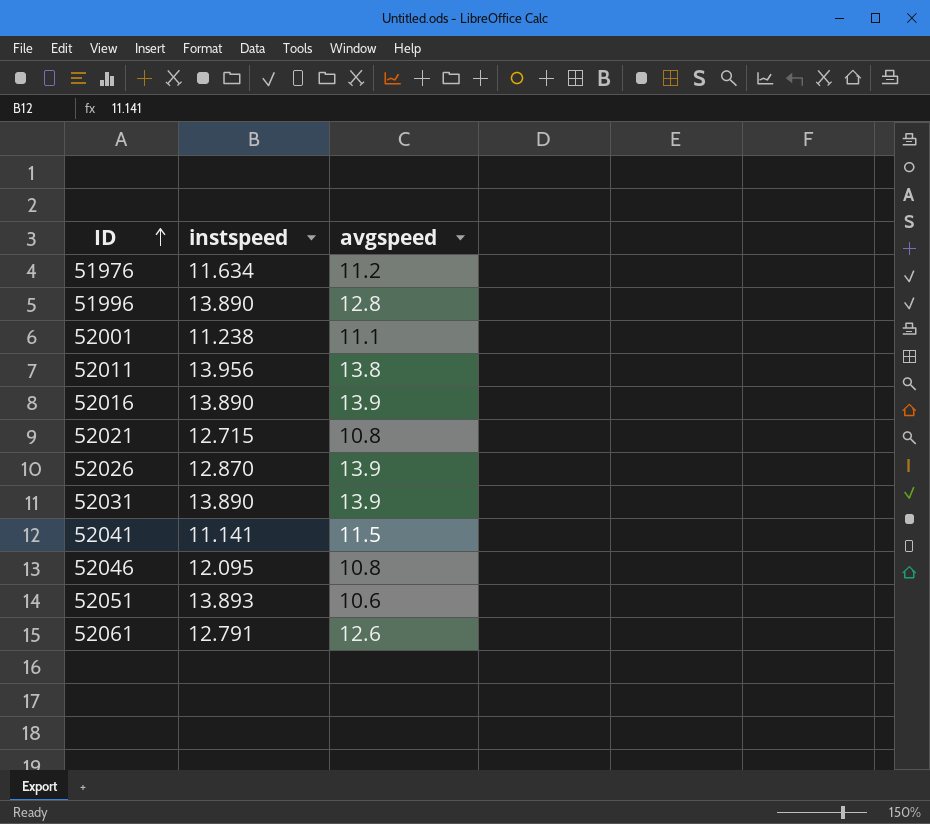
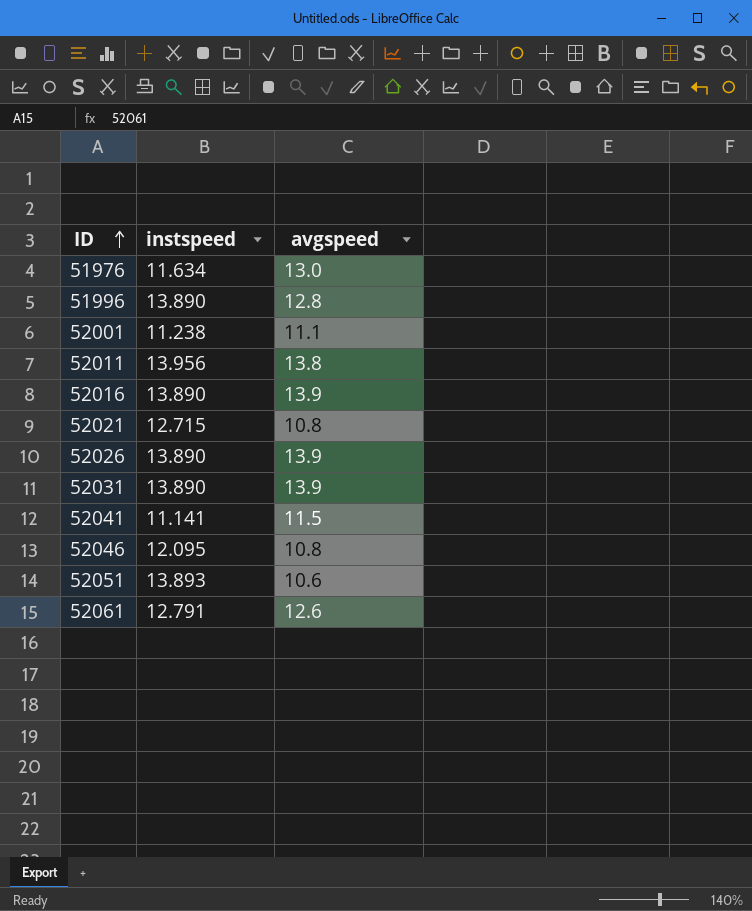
51976 | avgspeed: 11.2 -> 13.0
52026 | instspeed: 12.870 -> 13.890

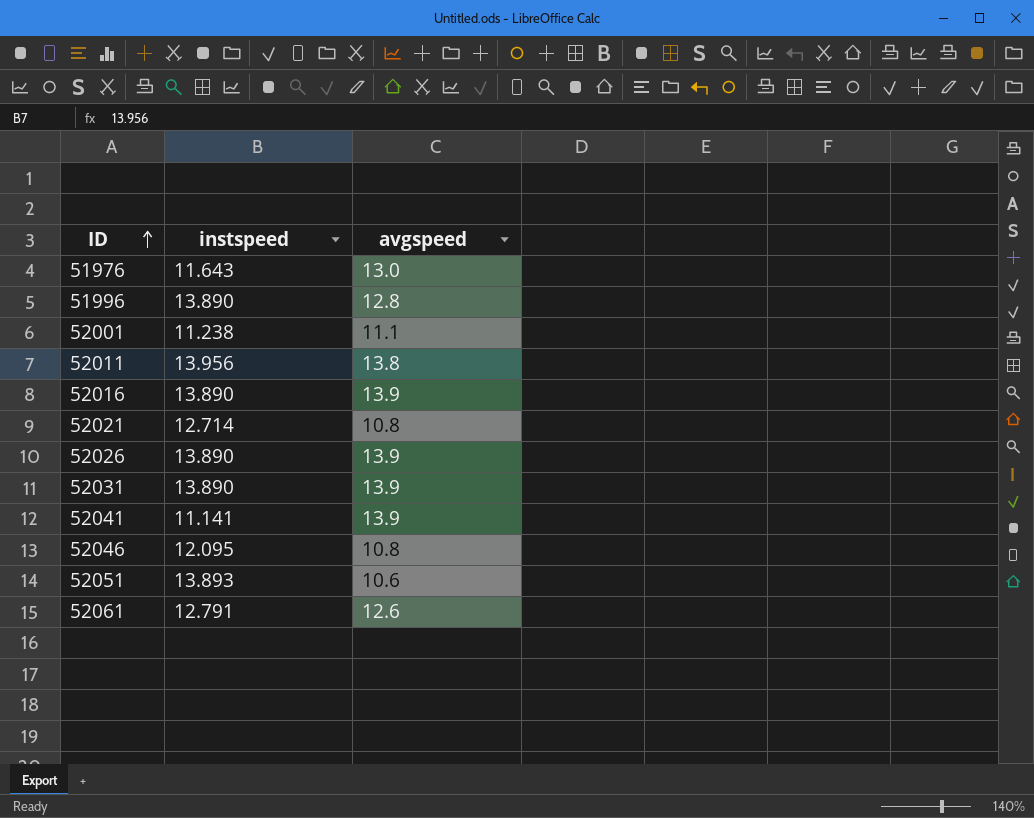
51976 | instspeed: 11.634 -> 11.643
52021 | instspeed: 12.715 -> 12.714
52041 | avgspeed: 11.5 -> 13.9

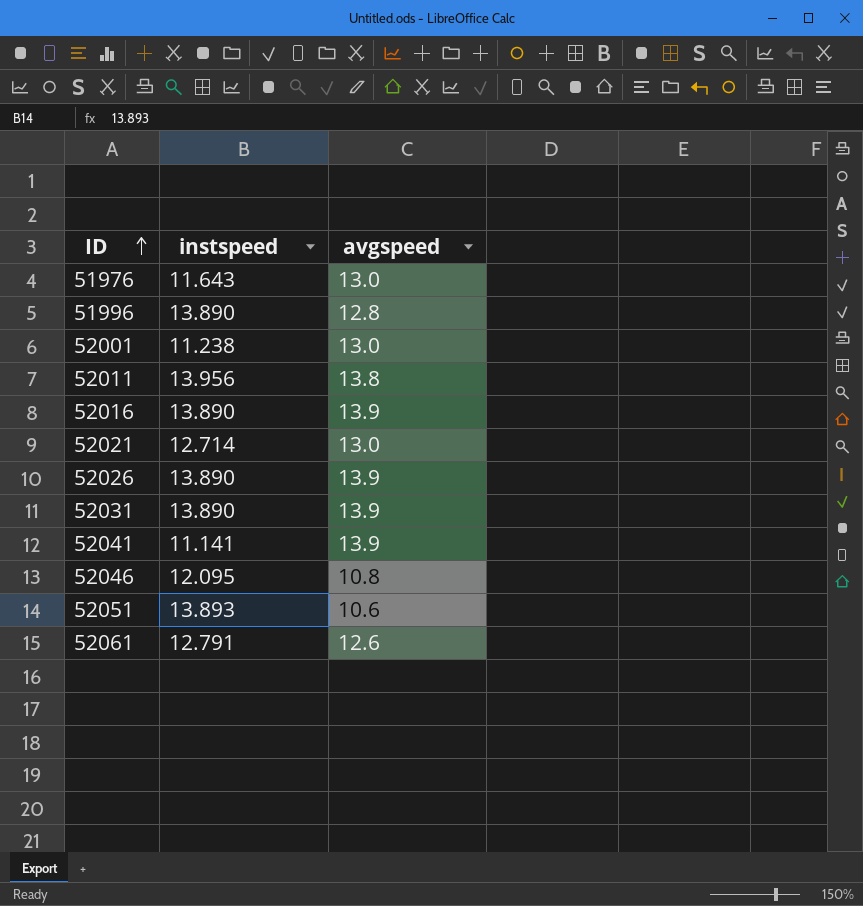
52001 | avgspeed: 11.1 -> 13.0
52021 | avgspeed: 10.8 -> 13.0

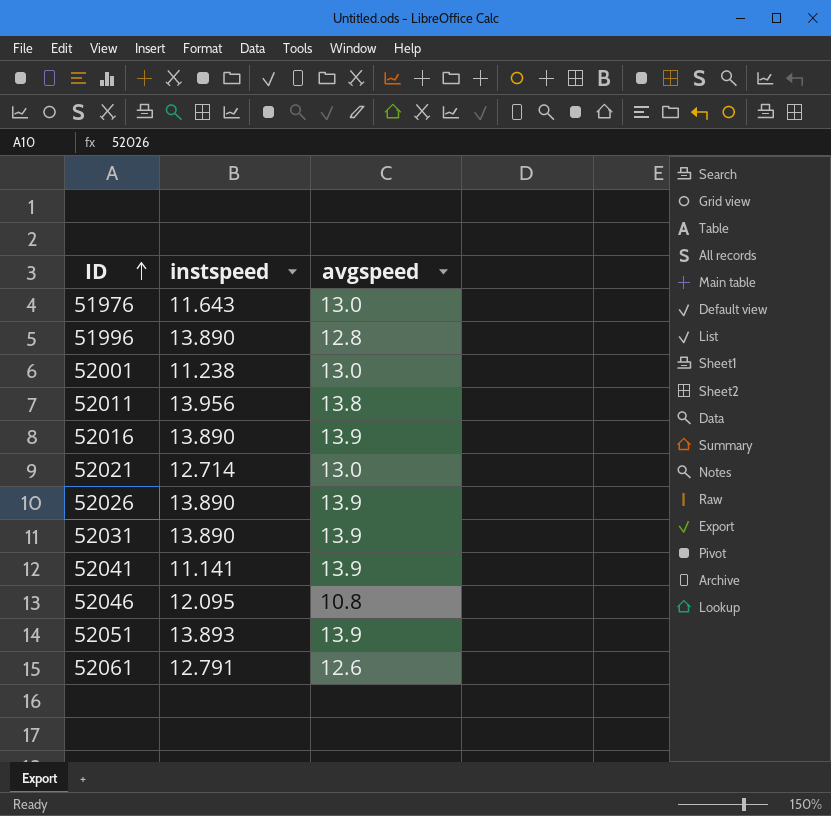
52051 | avgspeed: 10.6 -> 13.9

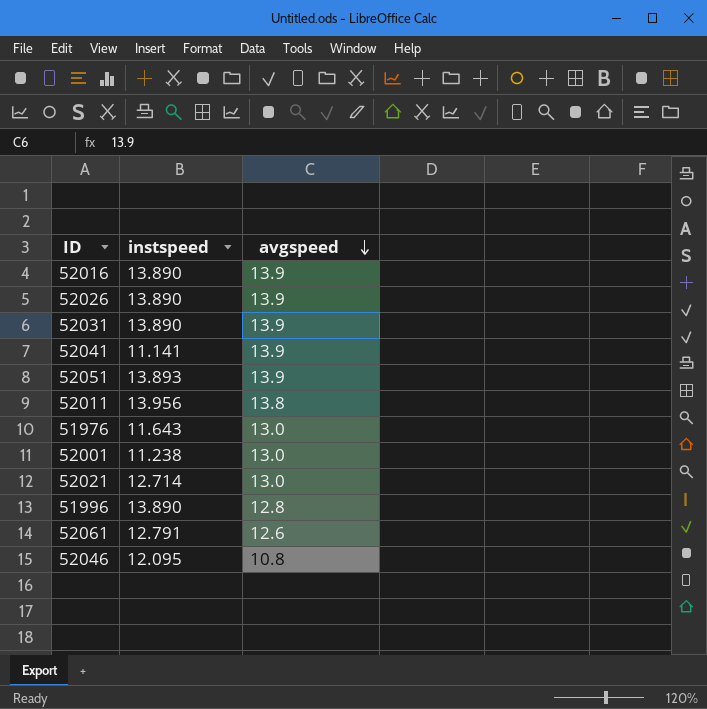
row order: ID ascending -> avgspeed descending

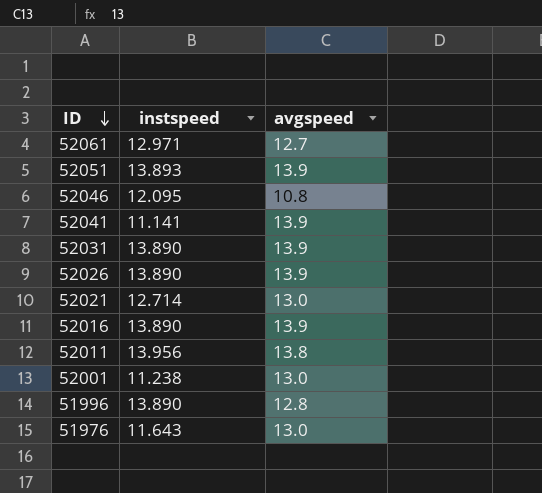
row order: avgspeed descending -> ID descending
52061 | instspeed: 12.791 -> 12.971
52061 | avgspeed: 12.6 -> 12.7

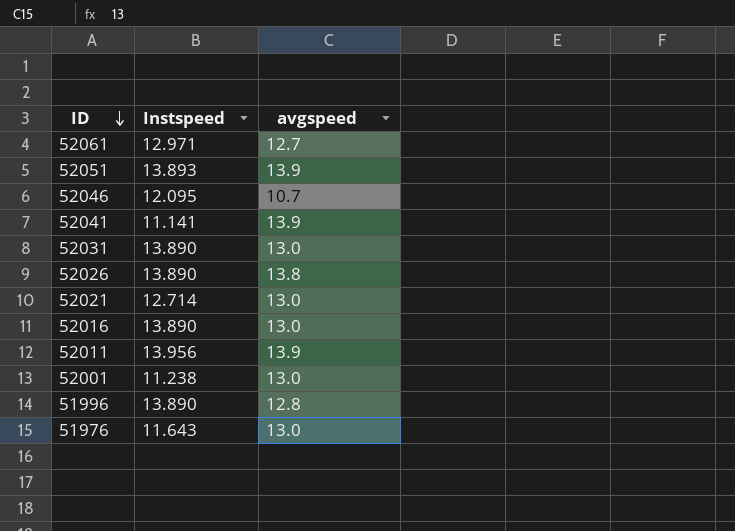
column name: instspeed -> Instspeed
52046 | avgspeed: 10.8 -> 10.7
52031 | avgspeed: 13.9 -> 13.0
52026 | avgspeed: 13.9 -> 13.8
52016 | avgspeed: 13.9 -> 13.0
52011 | avgspeed: 13.8 -> 13.9

